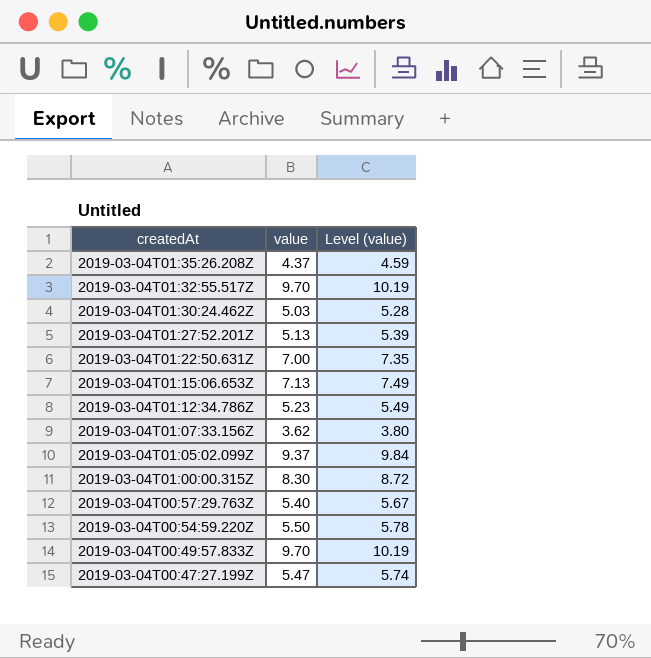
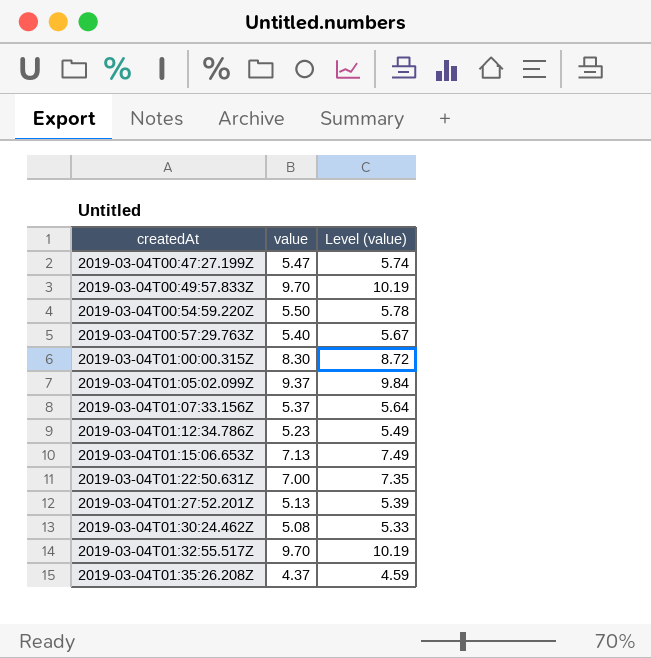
row order: createdAt descending -> createdAt ascending
2019-03-04T01:07:33.156Z | value: 3.62 -> 5.37
2019-03-04T01:07:33.156Z | Level (value): 3.80 -> 5.64
2019-03-04T01:30:24.462Z | value: 5.03 -> 5.08
2019-03-04T01:30:24.462Z | Level (value): 5.28 -> 5.33

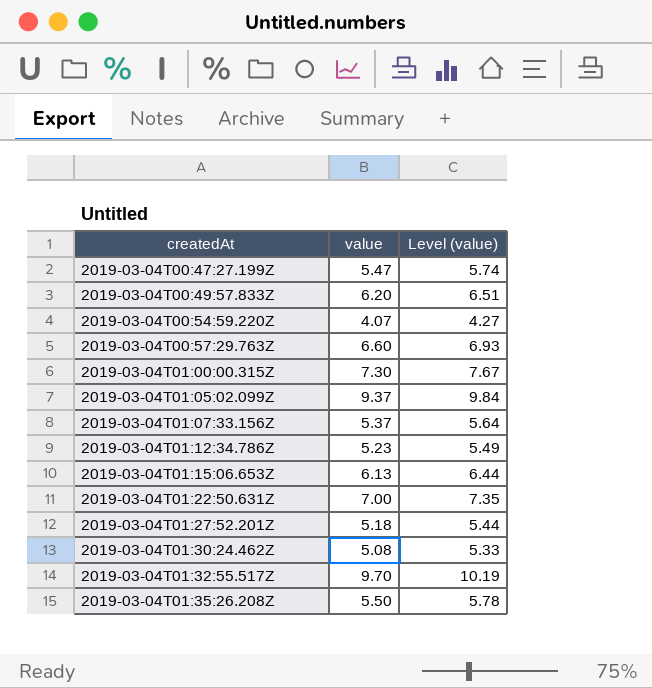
2019-03-04T00:49:57.833Z | value: 9.70 -> 6.20
2019-03-04T00:49:57.833Z | Level (value): 10.19 -> 6.51
2019-03-04T00:54:59.220Z | value: 5.50 -> 4.07
2019-03-04T00:54:59.220Z | Level (value): 5.78 -> 4.27
2019-03-04T00:57:29.763Z | value: 5.40 -> 6.60
2019-03-04T00:57:29.763Z | Level (value): 5.67 -> 6.93
2019-03-04T01:00:00.315Z | value: 8.30 -> 7.30
2019-03-04T01:00:00.315Z | Level (value): 8.72 -> 7.67
2019-03-04T01:15:06.653Z | value: 7.13 -> 6.13
2019-03-04T01:15:06.653Z | Level (value): 7.49 -> 6.44
2019-03-04T01:27:52.201Z | value: 5.13 -> 5.18
2019-03-04T01:27:52.201Z | Level (value): 5.39 -> 5.44
2019-03-04T01:35:26.208Z | value: 4.37 -> 5.50
2019-03-04T01:35:26.208Z | Level (value): 4.59 -> 5.78

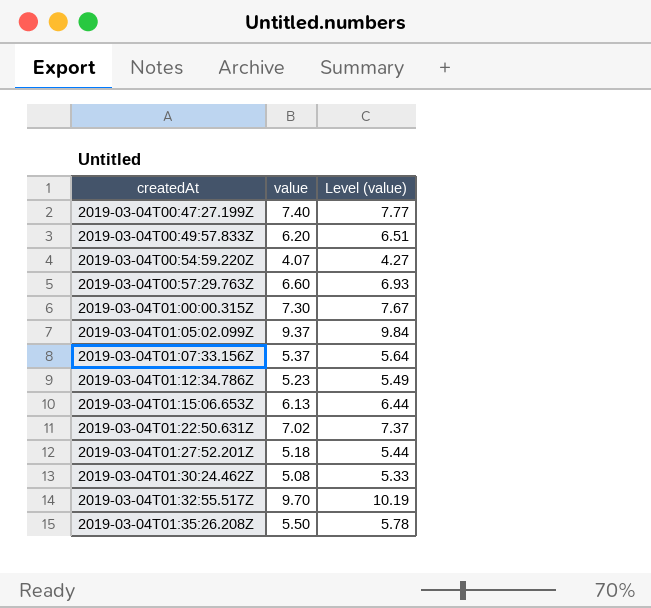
2019-03-04T00:47:27.199Z | value: 5.47 -> 7.40
2019-03-04T00:47:27.199Z | Level (value): 5.74 -> 7.77
2019-03-04T01:22:50.631Z | value: 7.00 -> 7.02
2019-03-04T01:22:50.631Z | Level (value): 7.35 -> 7.37

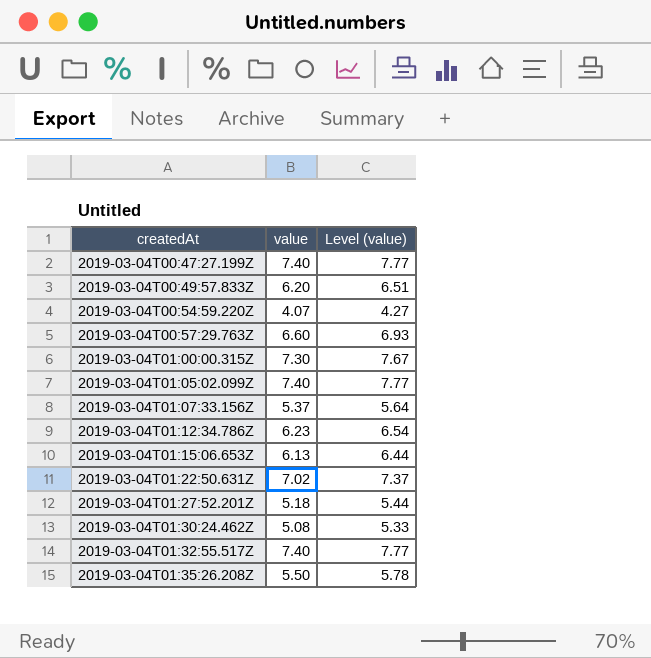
2019-03-04T01:05:02.099Z | value: 9.37 -> 7.40
2019-03-04T01:05:02.099Z | Level (value): 9.84 -> 7.77
2019-03-04T01:12:34.786Z | value: 5.23 -> 6.23
2019-03-04T01:12:34.786Z | Level (value): 5.49 -> 6.54
2019-03-04T01:32:55.517Z | value: 9.70 -> 7.40
2019-03-04T01:32:55.517Z | Level (value): 10.19 -> 7.77

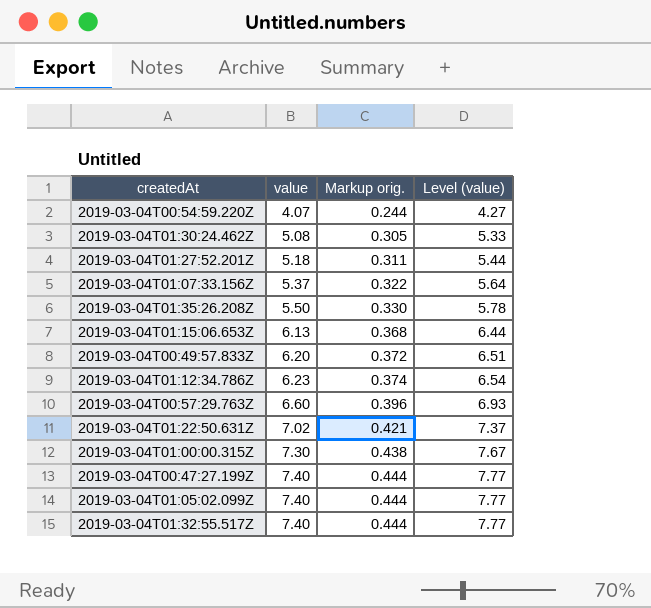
row order: createdAt ascending -> value ascending
column Markup orig. | formula: none -> [value] * 0.06

